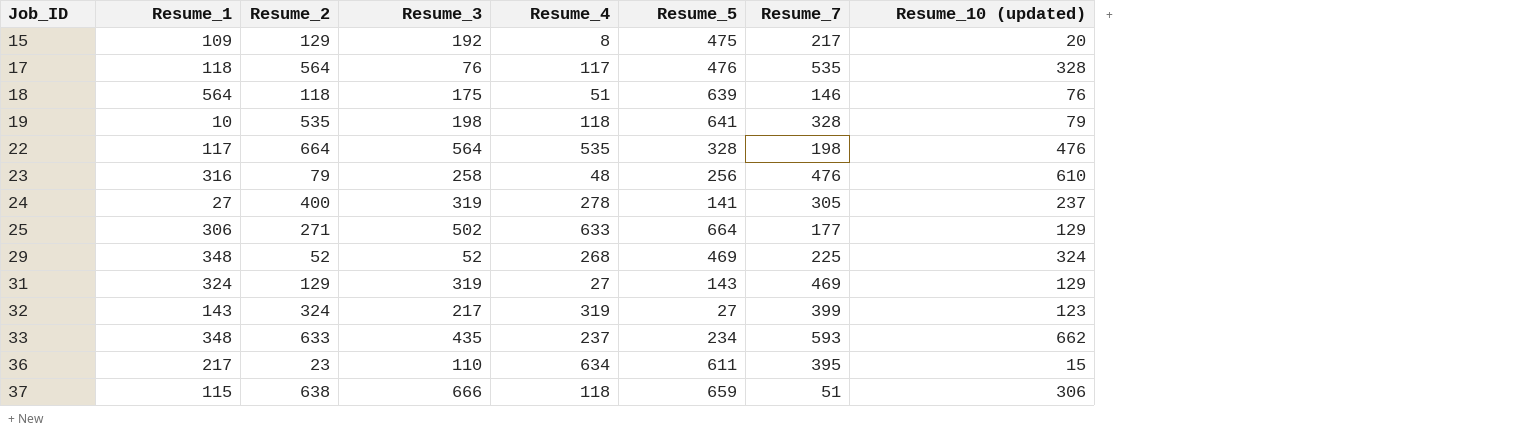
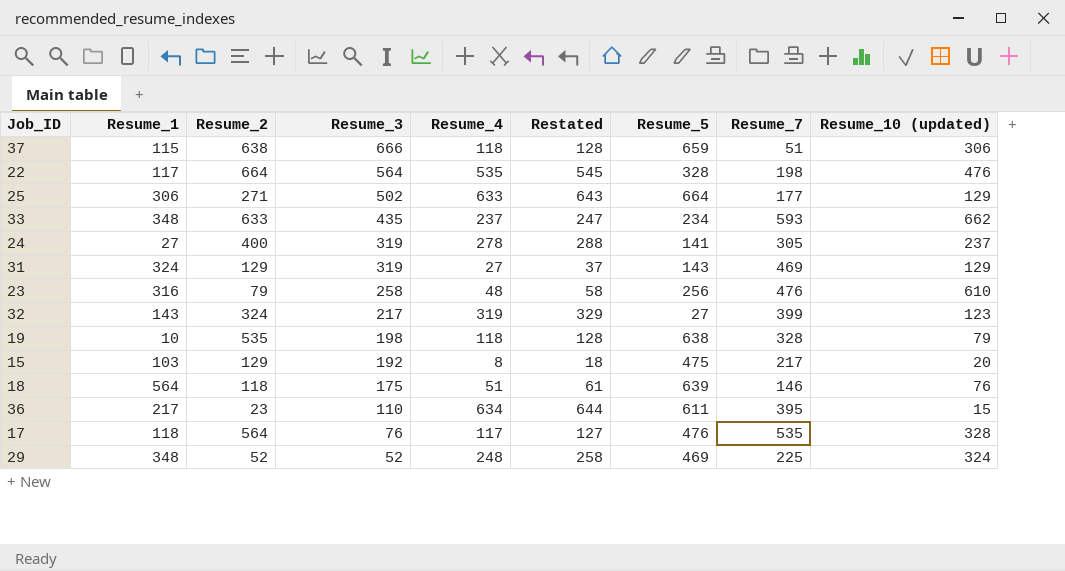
row order: Job_ID ascending -> Resume_3 descending
column Restated | formula: none -> [Resume_4] + 10
19 | Resume_5: 641 -> 638
15 | Resume_1: 109 -> 103
29 | Resume_4: 268 -> 248

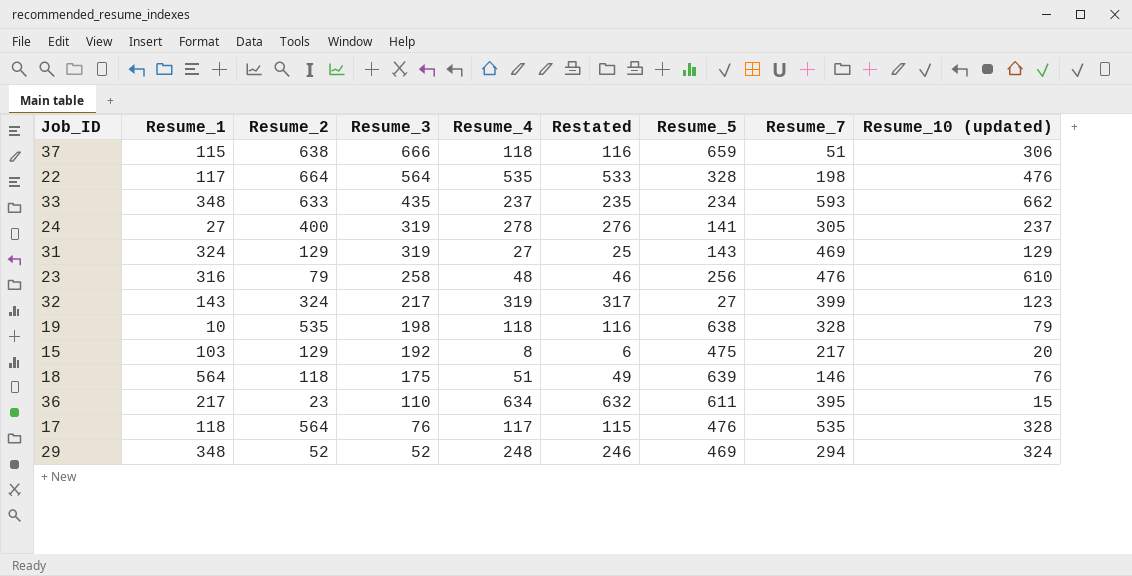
column Restated | formula: [Resume_4] + 10 -> [Resume_4] - 2
row 25: 306 | 271 | 502 | 633 | 643 | 664 | 177 | 129 -> none
29 | Resume_7: 225 -> 294

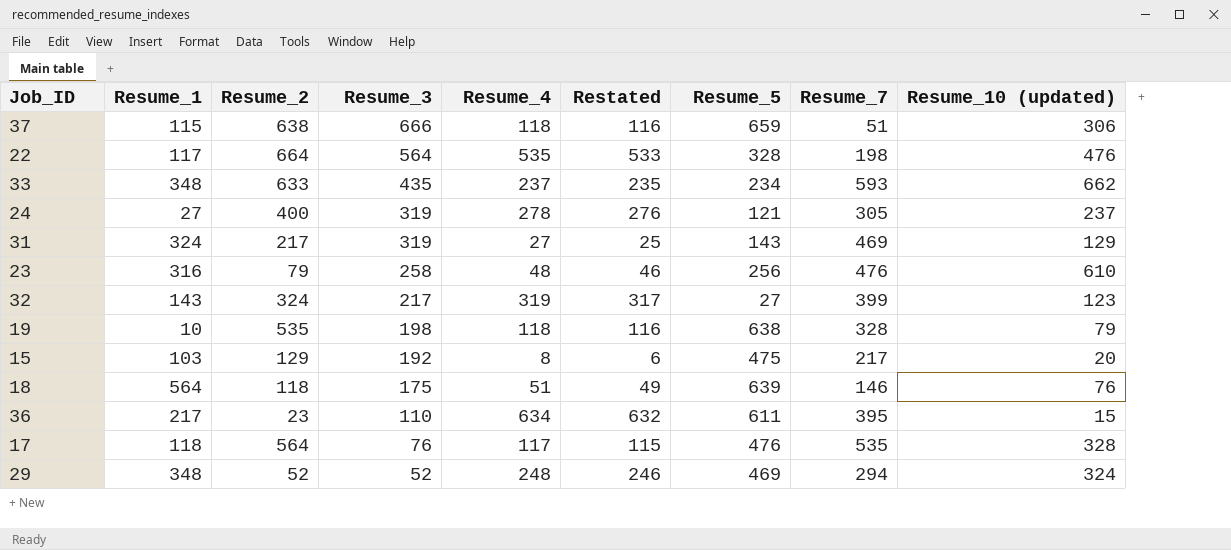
24 | Resume_5: 141 -> 121
31 | Resume_2: 129 -> 217

